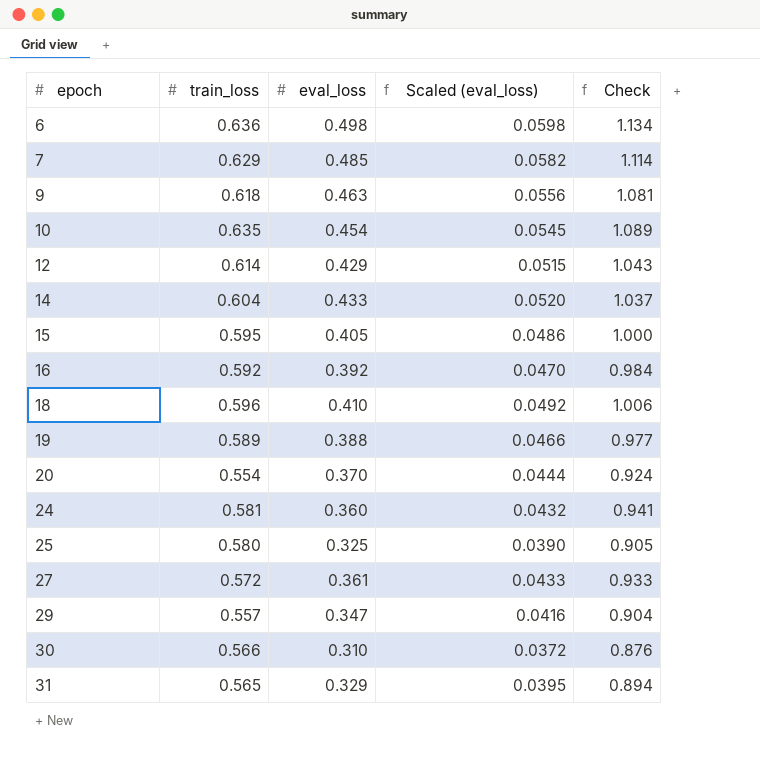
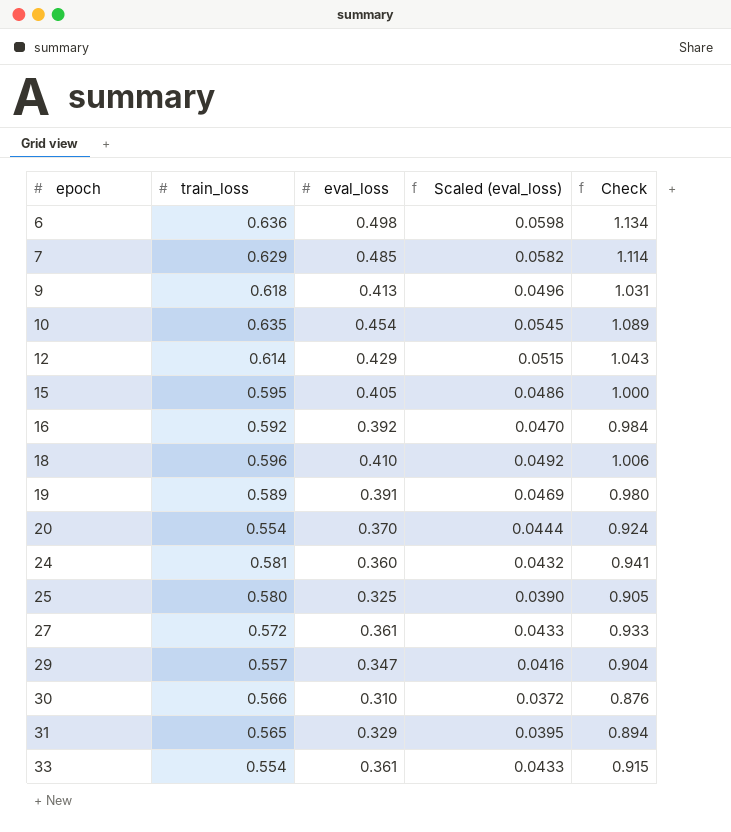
row 14: 0.604 | 0.433 | 0.0520 | 1.037 -> none
9 | eval_loss: 0.463 -> 0.413
9 | Scaled (eval_loss): 0.0556 -> 0.0496
9 | Check: 1.081 -> 1.031
19 | eval_loss: 0.388 -> 0.391
19 | Scaled (eval_loss): 0.0466 -> 0.0469
19 | Check: 0.977 -> 0.980
row 33: none -> 0.554 | 0.361 | 0.0433 | 0.915

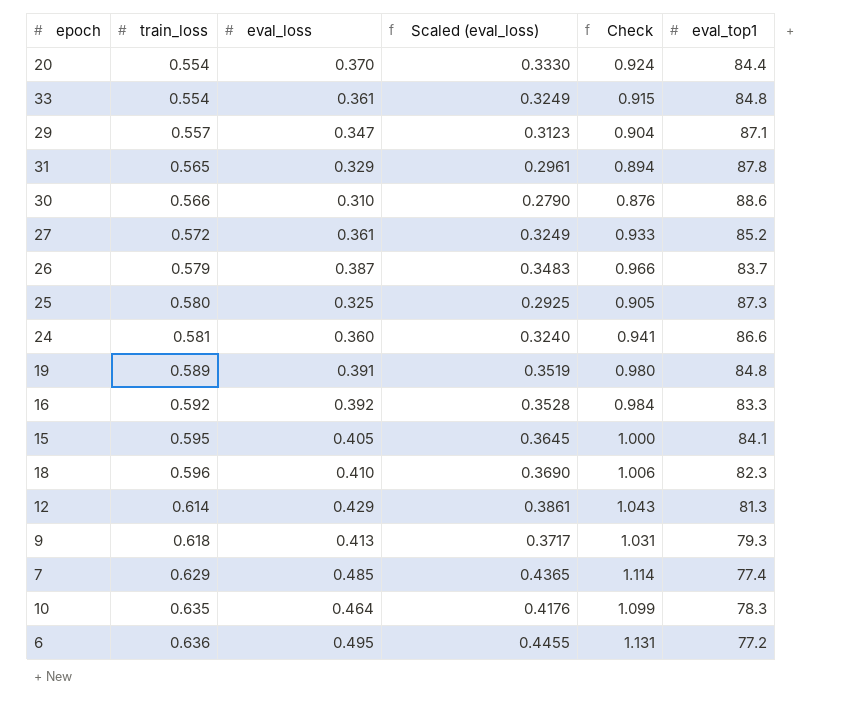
row order: epoch ascending -> train_loss ascending
column Scaled (eval_loss) | formula: [eval_loss] * 0.12 -> [eval_loss] * 0.9
column eval_top1 | position: none -> 6
row 26: none -> 0.579 | 0.387 | 0.3483 | 0.966 | 83.7
10 | eval_loss: 0.454 -> 0.464
10 | Check: 1.089 -> 1.099
6 | eval_loss: 0.498 -> 0.495
6 | Check: 1.134 -> 1.131

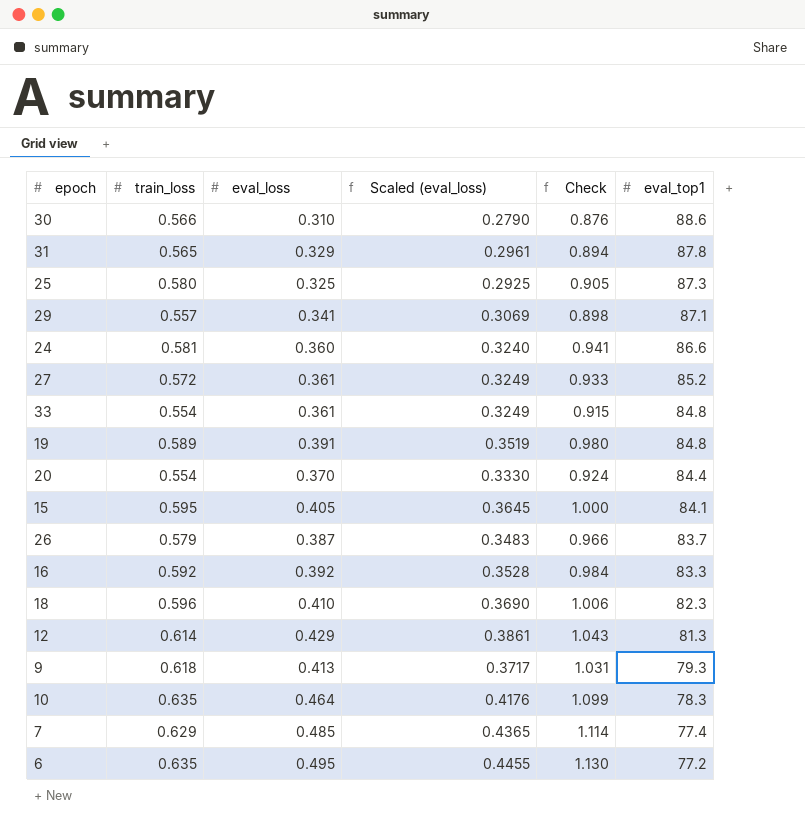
row order: train_loss ascending -> eval_top1 descending
29 | eval_loss: 0.347 -> 0.341
29 | Scaled (eval_loss): 0.3123 -> 0.3069
29 | Check: 0.904 -> 0.898
6 | train_loss: 0.636 -> 0.635
6 | Check: 1.131 -> 1.130

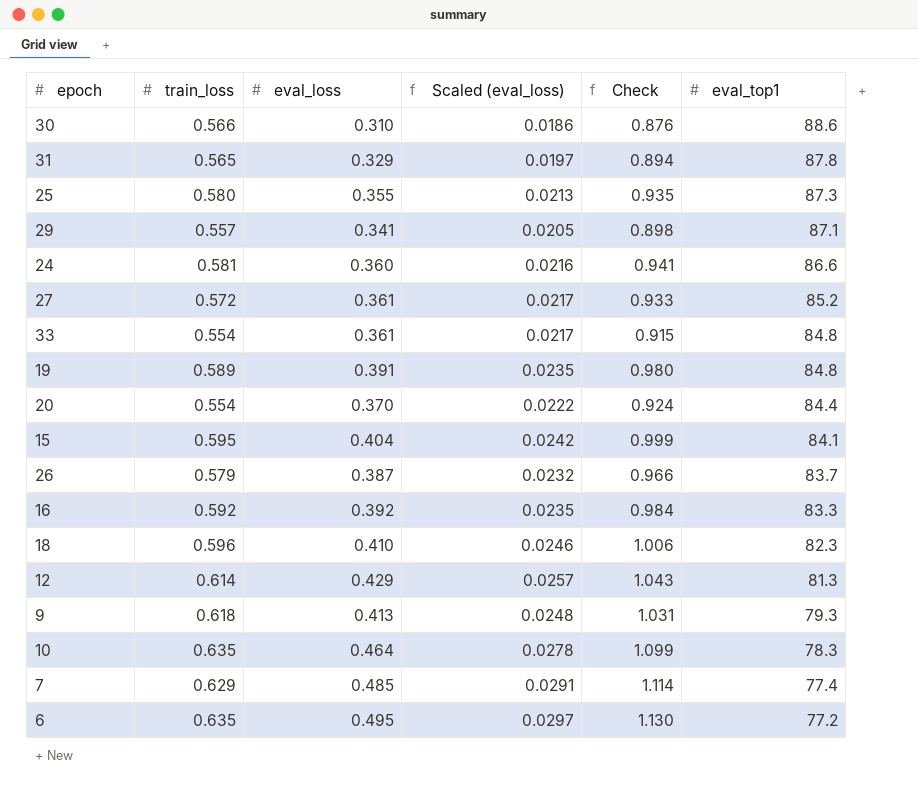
column Scaled (eval_loss) | formula: [eval_loss] * 0.9 -> [eval_loss] * 0.06
25 | eval_loss: 0.325 -> 0.355
25 | Check: 0.905 -> 0.935
15 | eval_loss: 0.405 -> 0.404
15 | Check: 1.000 -> 0.999

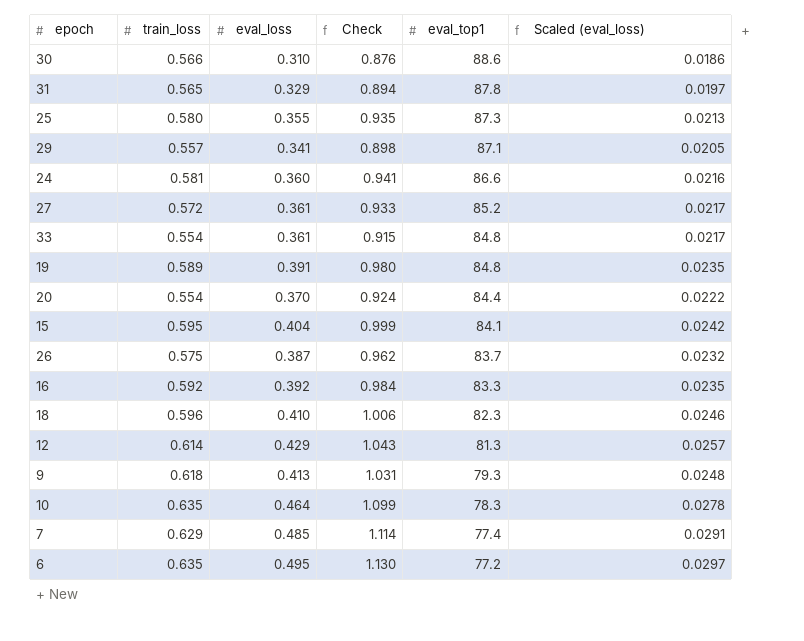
column Scaled (eval_loss) | position: 4 -> 6
26 | train_loss: 0.579 -> 0.575
26 | Check: 0.966 -> 0.962

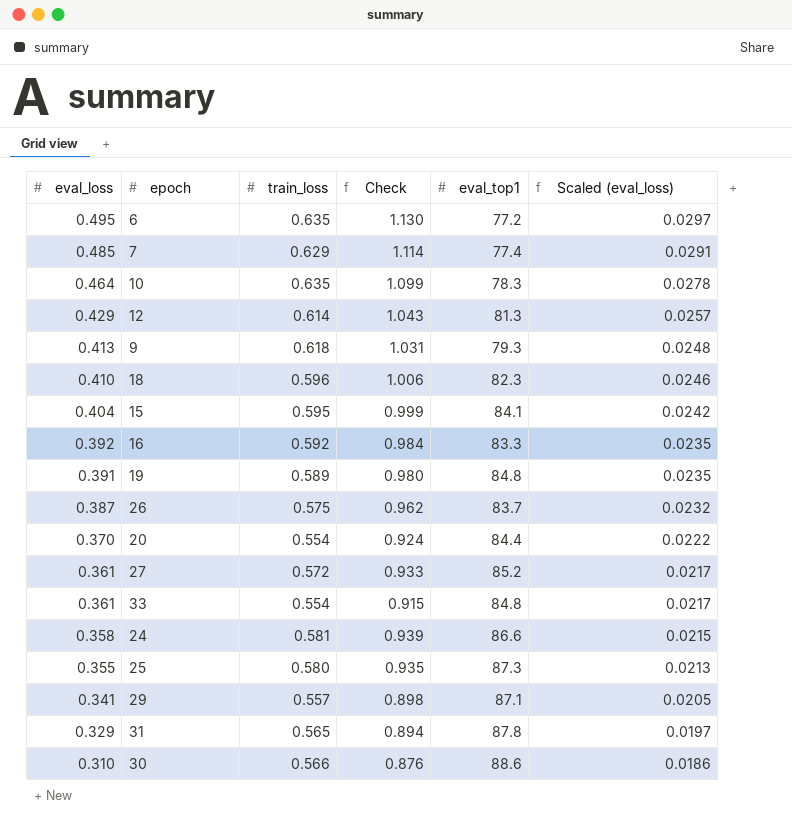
row order: eval_top1 descending -> eval_loss descending
column eval_loss | position: 3 -> 1
24 | eval_loss: 0.360 -> 0.358
24 | Check: 0.941 -> 0.939
24 | Scaled (eval_loss): 0.0216 -> 0.0215

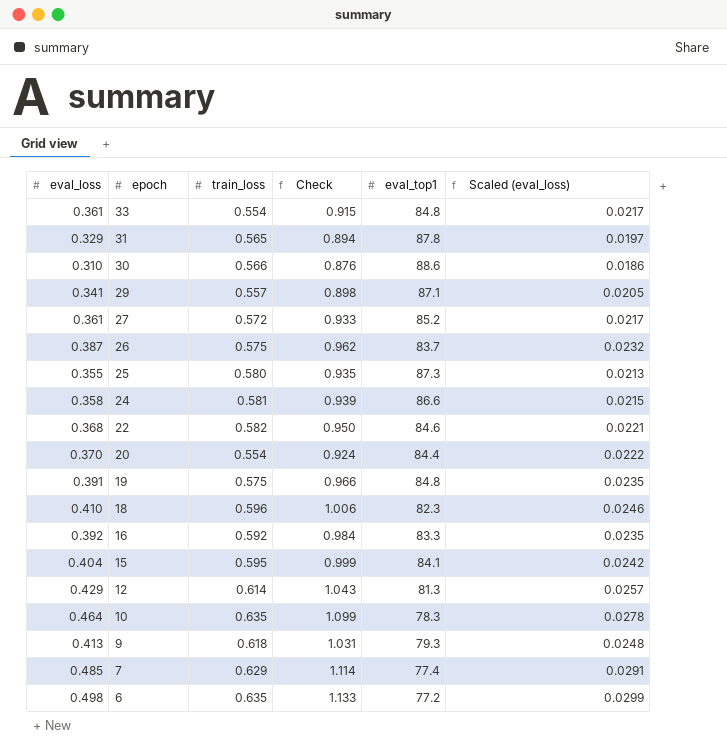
row order: eval_loss descending -> epoch descending
row 22: none -> 0.368 | 0.582 | 0.950 | 84.6 | 0.0221
19 | train_loss: 0.589 -> 0.575
19 | Check: 0.980 -> 0.966
6 | eval_loss: 0.495 -> 0.498
6 | Check: 1.130 -> 1.133
6 | Scaled (eval_loss): 0.0297 -> 0.0299

